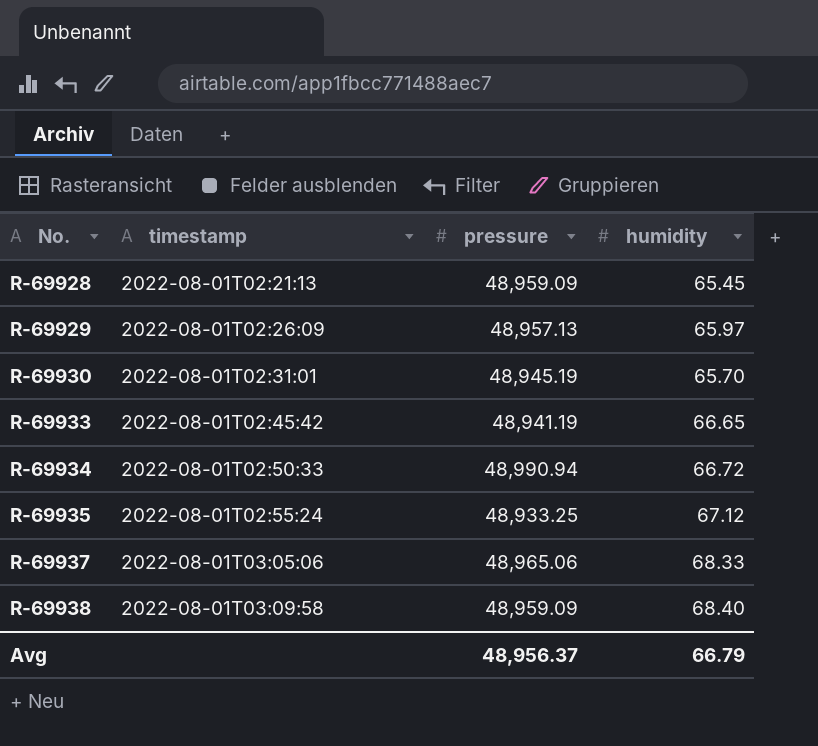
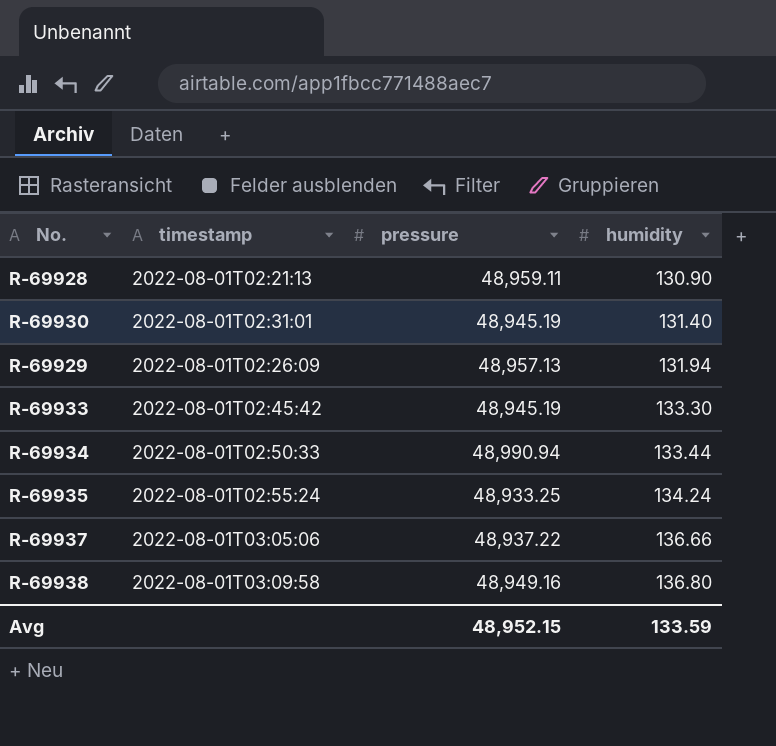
row order: No. ascending -> humidity ascending
R-69928 | pressure: 48,959.09 -> 48,959.11
R-69928 | humidity: 65.45 -> 130.90
R-69930 | humidity: 65.70 -> 131.40
R-69929 | humidity: 65.97 -> 131.94
R-69933 | pressure: 48,941.19 -> 48,945.19
R-69933 | humidity: 66.65 -> 133.30
R-69934 | humidity: 66.72 -> 133.44
R-69935 | humidity: 67.12 -> 134.24
R-69937 | pressure: 48,965.06 -> 48,937.22
R-69937 | humidity: 68.33 -> 136.66
R-69938 | pressure: 48,959.09 -> 48,949.16
R-69938 | humidity: 68.40 -> 136.80
Avg | pressure: 48,956.37 -> 48,952.15
Avg | humidity: 66.79 -> 133.59

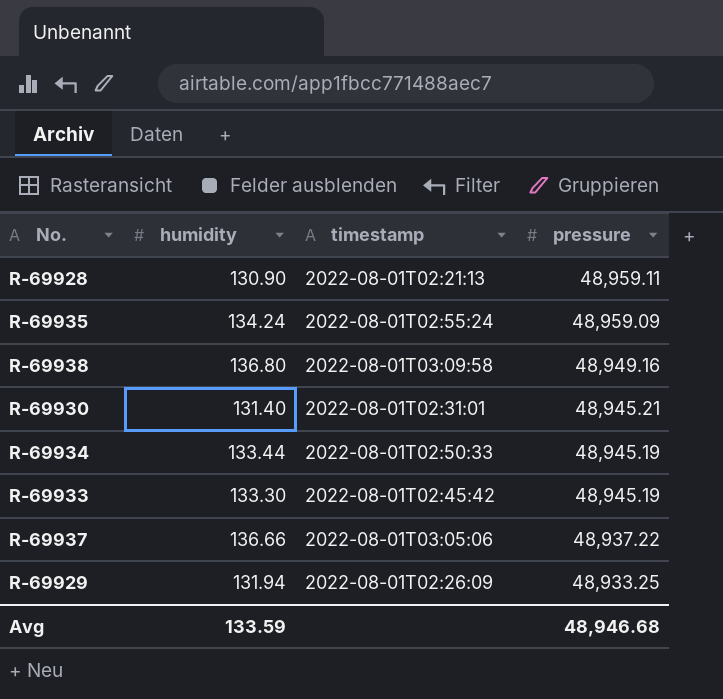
row order: humidity ascending -> pressure descending
column humidity | position: 4 -> 2
R-69935 | pressure: 48,933.25 -> 48,959.09
R-69930 | pressure: 48,945.19 -> 48,945.21
R-69934 | pressure: 48,990.94 -> 48,945.19
R-69929 | pressure: 48,957.13 -> 48,933.25
Avg | pressure: 48,952.15 -> 48,946.68

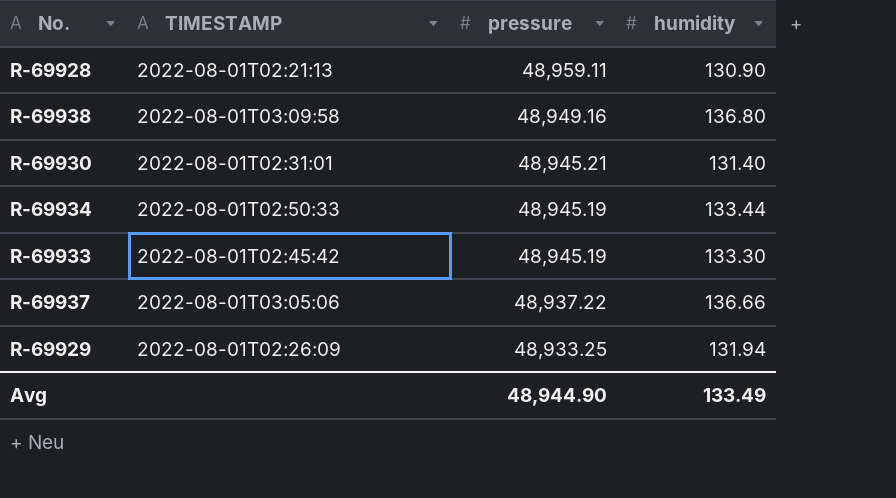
column name: timestamp -> TIMESTAMP
column humidity | position: 2 -> 4
row R-69935: 134.24 | 2022-08-01T02:55:24 | 48,959.09 -> none
Avg | pressure: 48,946.68 -> 48,944.90
Avg | humidity: 133.59 -> 133.49

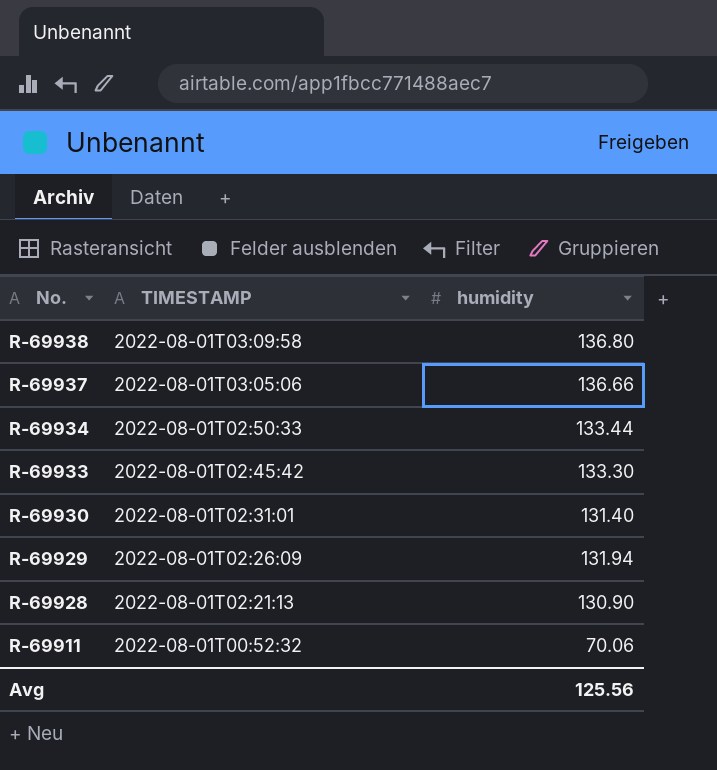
row order: pressure descending -> No. descending
column pressure | position: 3 -> none
row R-69911: none -> 2022-08-01T00:52:32 | 70.06
Avg | humidity: 133.49 -> 125.56

